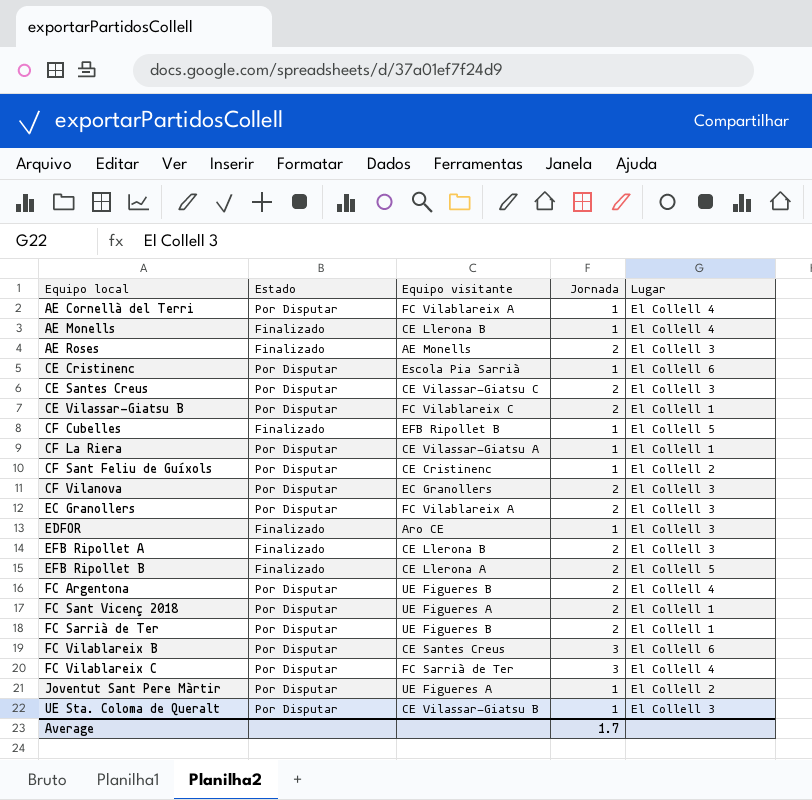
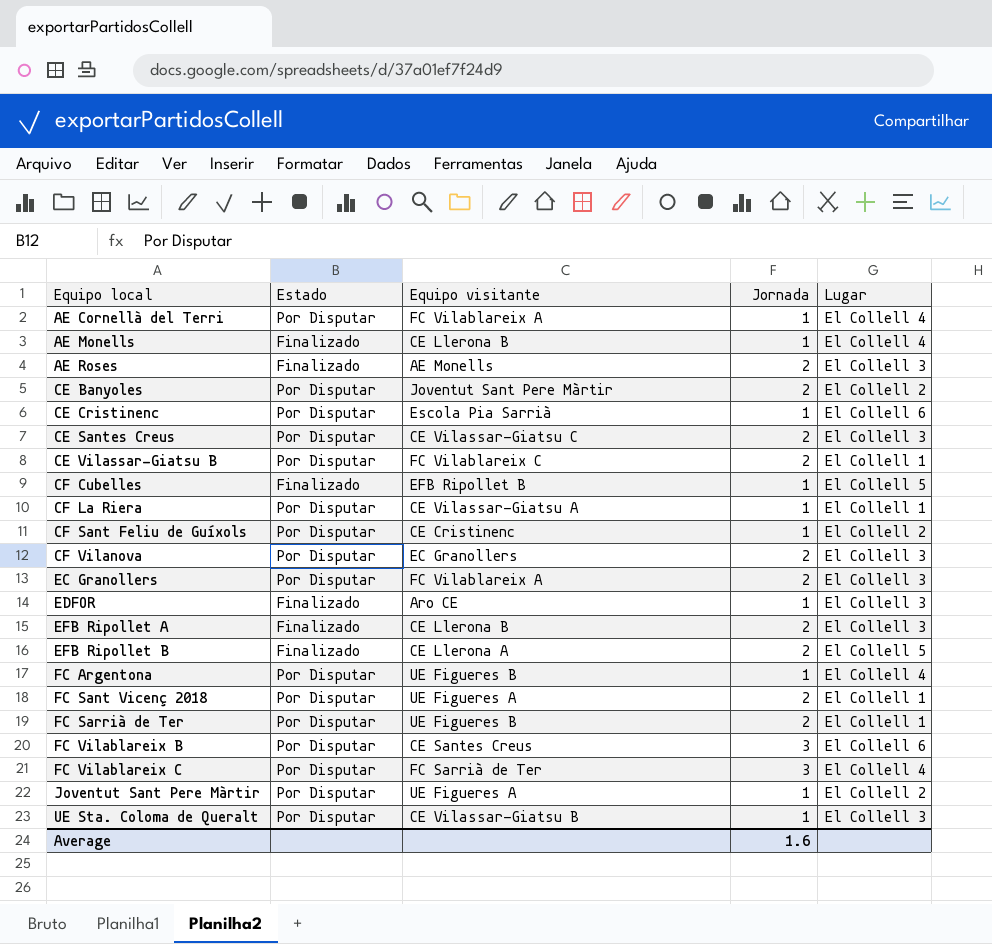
row CE Banyoles: none -> Por Disputar | Joventut Sant Pere Màrtir | 2 | El Collell 2
FC Argentona | Jornada: 2 -> 1
Average | Jornada: 1.7 -> 1.6

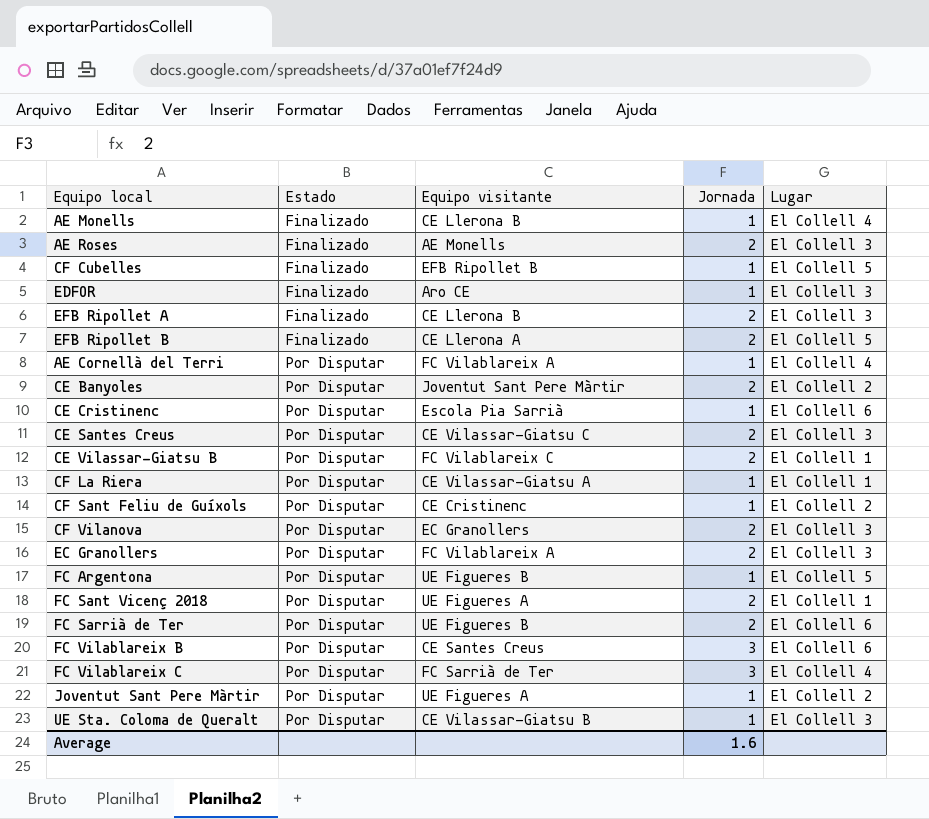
row order: Equipo local ascending -> Estado ascending
FC Argentona | Lugar: El Collell 4 -> El Collell 5
FC Sarrià de Ter | Lugar: El Collell 1 -> El Collell 6

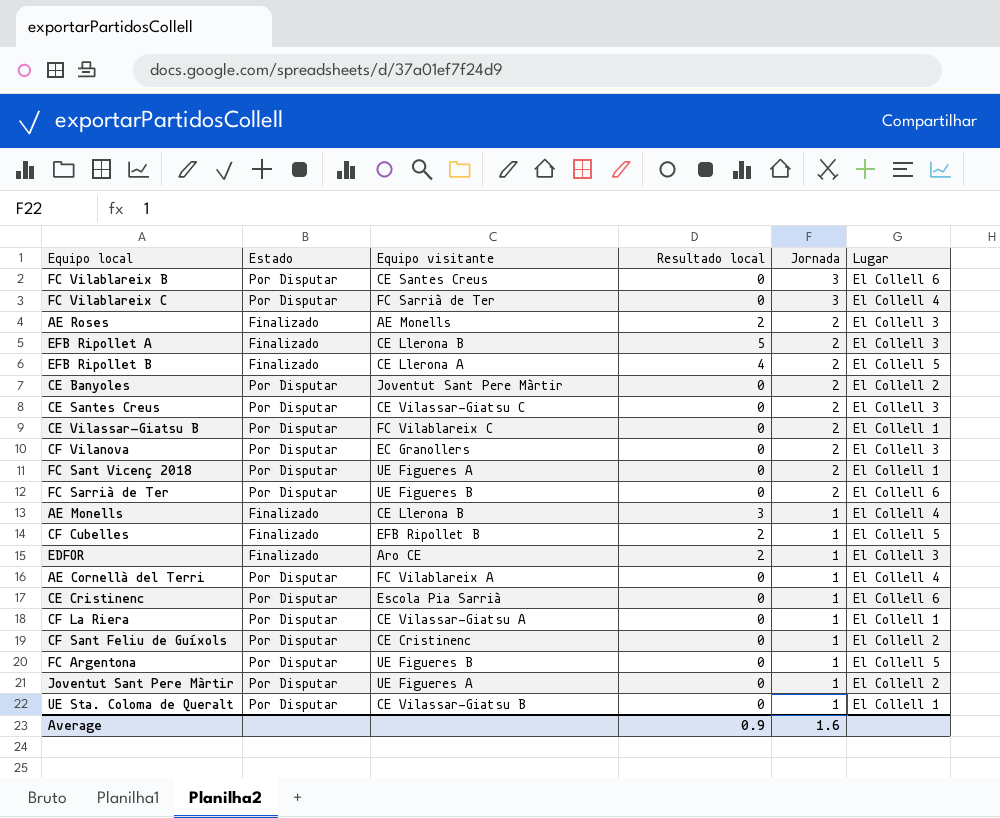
row order: Estado ascending -> Jornada descending
column Resultado local | position: none -> 4
row EC Granollers: Por Disputar | FC Vilablareix A | 2 | El Collell 3 -> none
UE Sta. Coloma de Queralt | Lugar: El Collell 3 -> El Collell 1

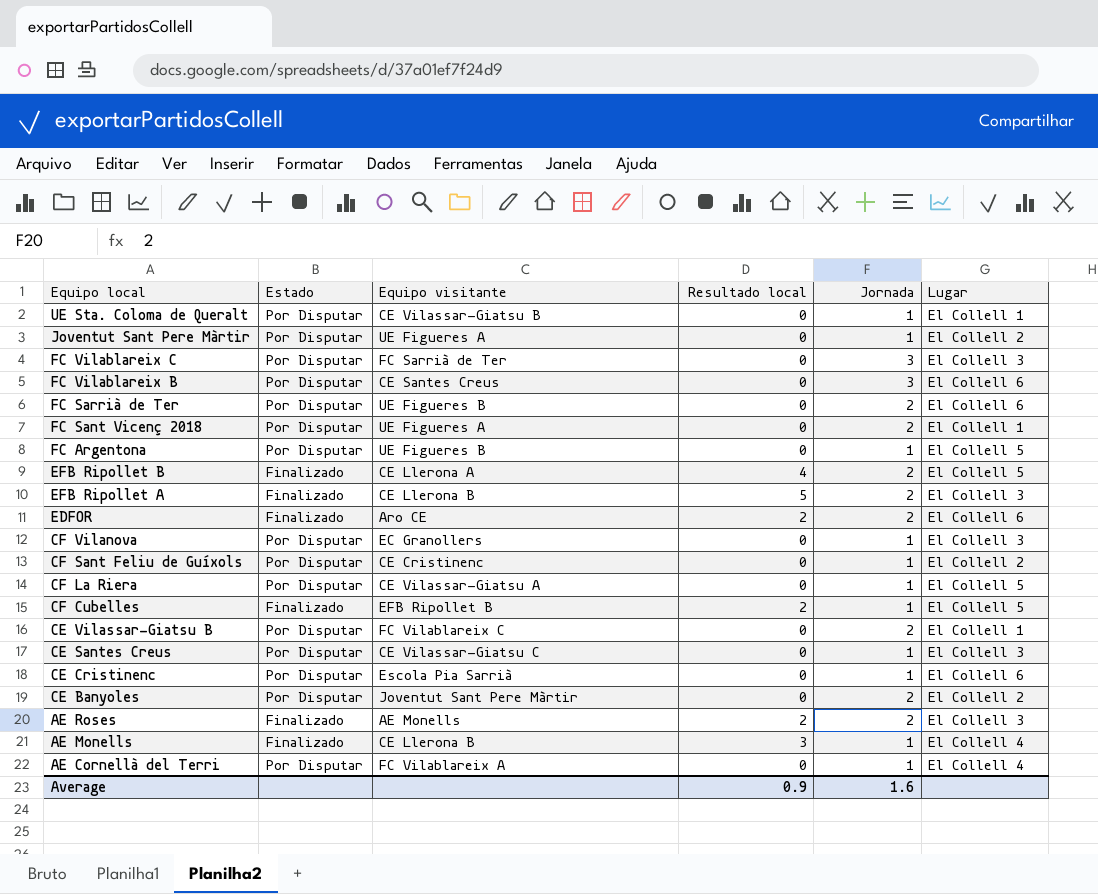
row order: Jornada descending -> Equipo local descending
FC Vilablareix C | Lugar: El Collell 4 -> El Collell 3
EDFOR | Jornada: 1 -> 2
EDFOR | Lugar: El Collell 3 -> El Collell 6
CF Vilanova | Jornada: 2 -> 1
CF La Riera | Lugar: El Collell 1 -> El Collell 5
CE Santes Creus | Jornada: 2 -> 1

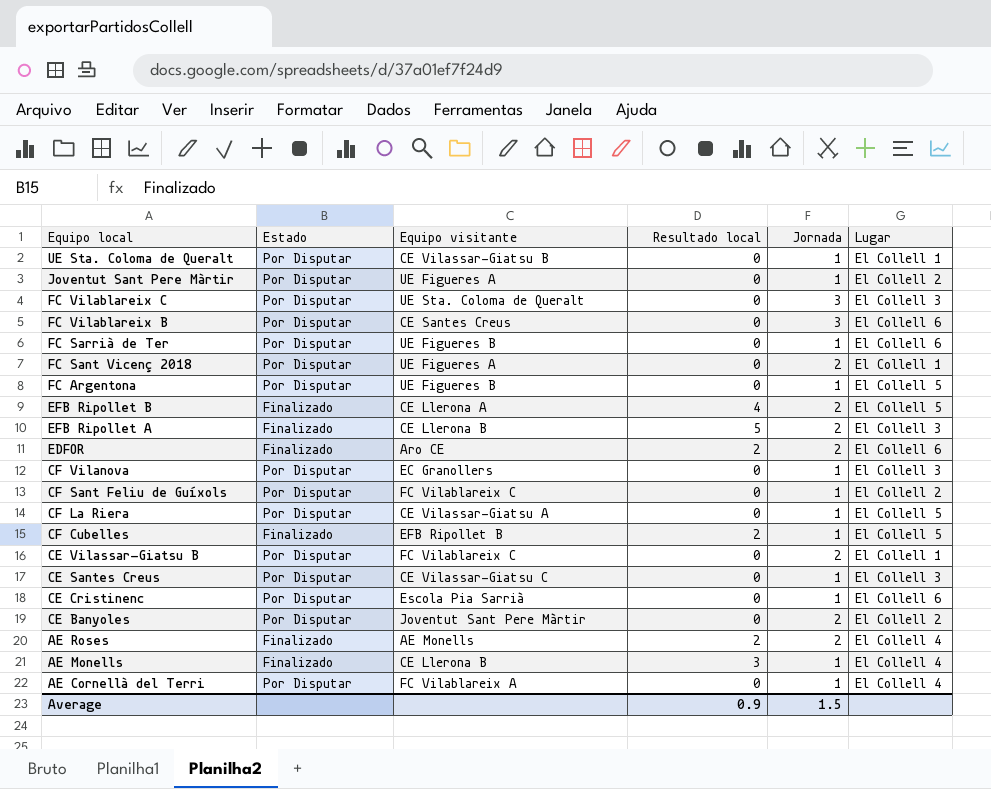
FC Vilablareix C | Equipo visitante: FC Sarrià de Ter -> UE Sta. Coloma de Queralt
FC Sarrià de Ter | Jornada: 2 -> 1
CF Sant Feliu de Guíxols | Equipo visitante: CE Cristinenc -> FC Vilablareix C
AE Roses | Lugar: El Collell 3 -> El Collell 4
Average | Jornada: 1.6 -> 1.5

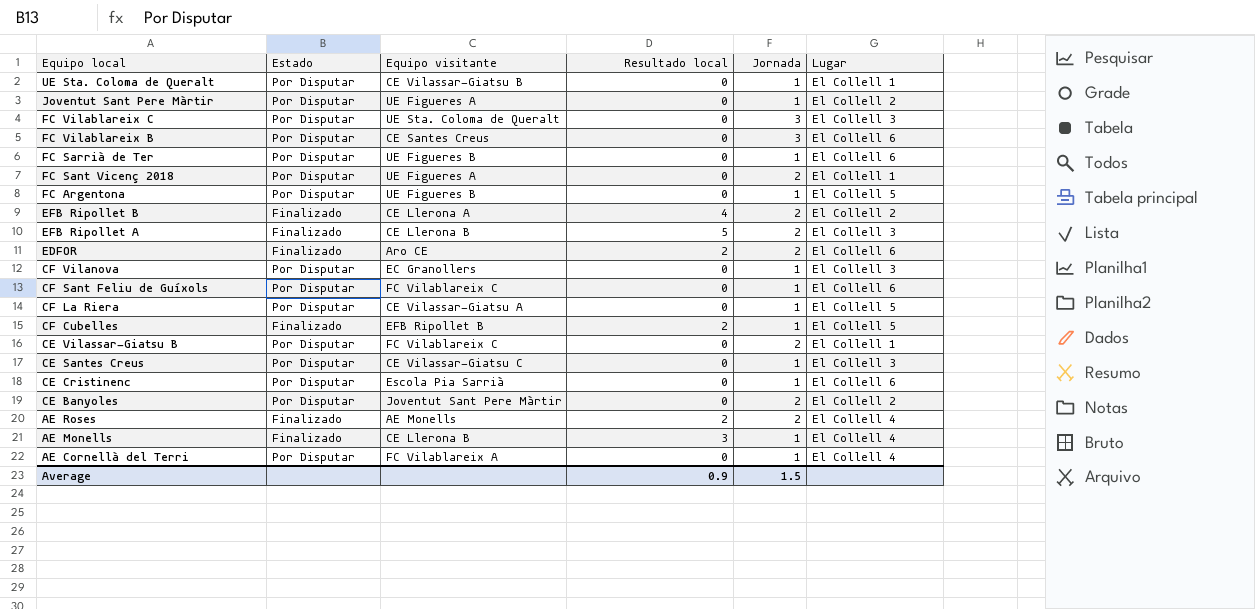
EFB Ripollet B | Lugar: El Collell 5 -> El Collell 2
CF Sant Feliu de Guíxols | Lugar: El Collell 2 -> El Collell 6

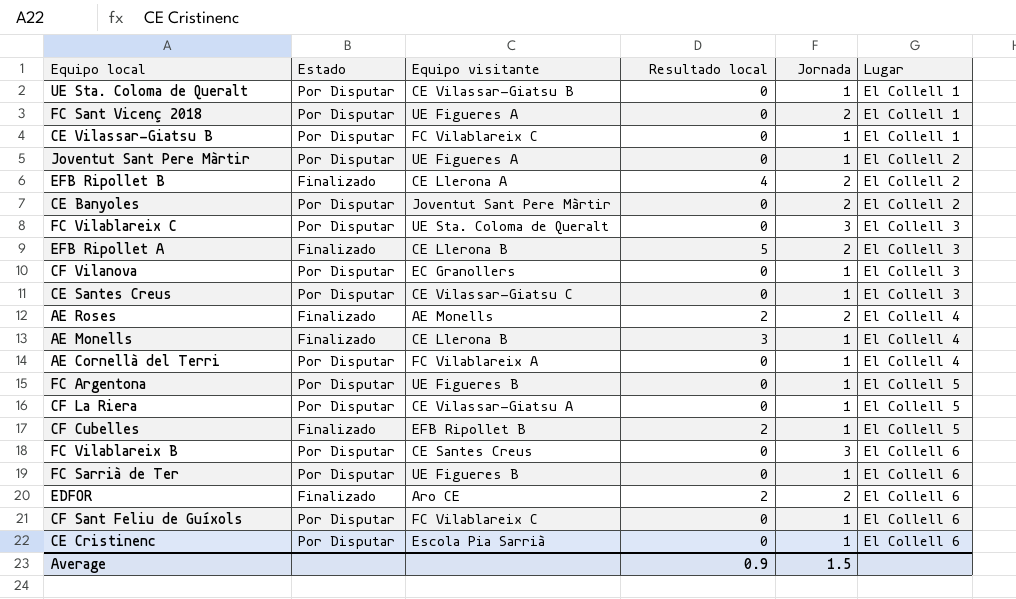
row order: Equipo local descending -> Lugar ascending
CE Vilassar-Giatsu B | Jornada: 2 -> 1

